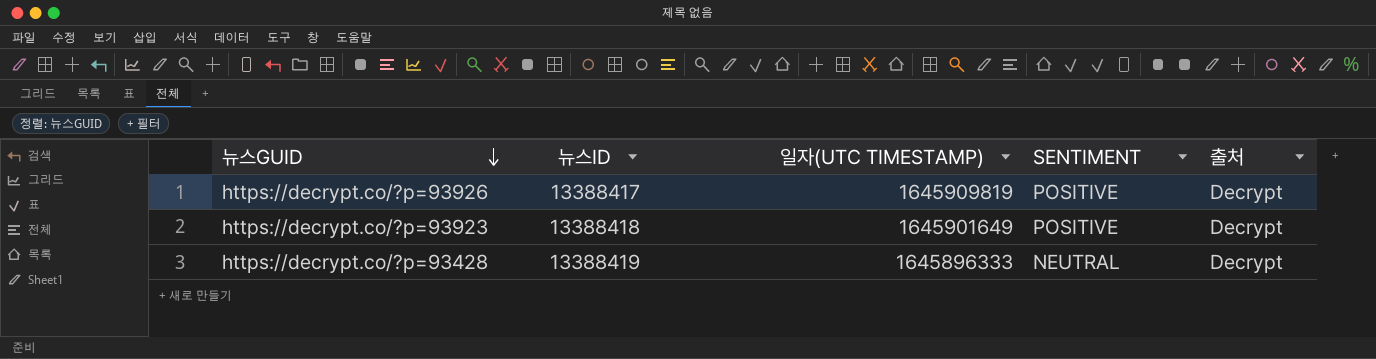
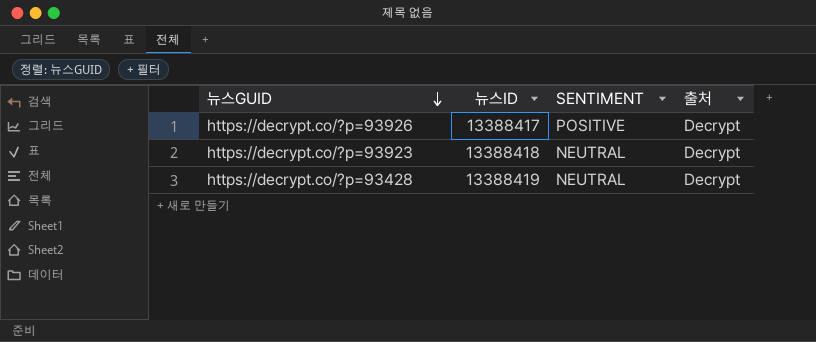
column 일자(UTC TIMESTAMP) | position: 3 -> none
https://decrypt.co/?p=93923 | SENTIMENT: POSITIVE -> NEUTRAL

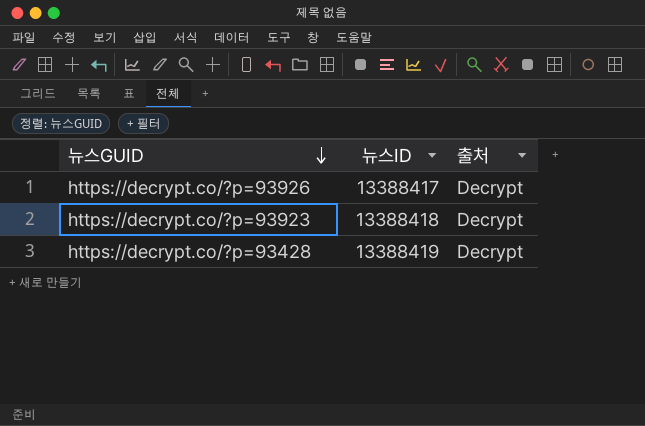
column SENTIMENT | position: 3 -> none

